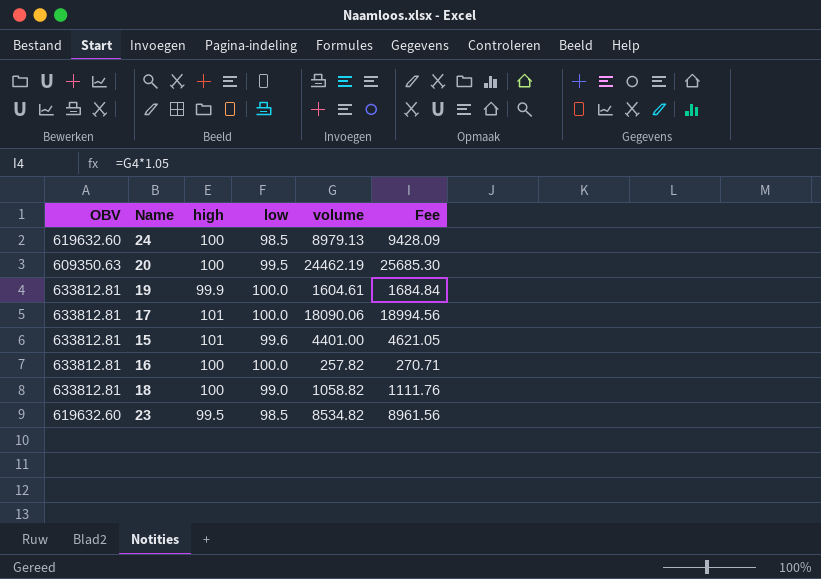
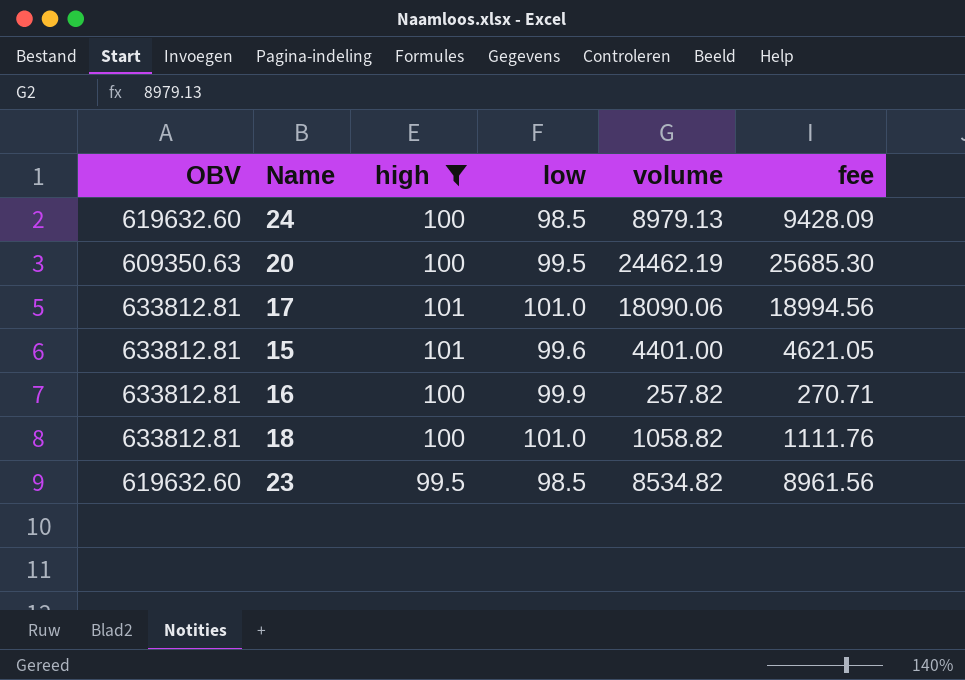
filter: none -> high != 99.9
column name: Fee -> fee
17 | low: 100.0 -> 101.0
16 | low: 100.0 -> 99.9
18 | low: 99.0 -> 101.0

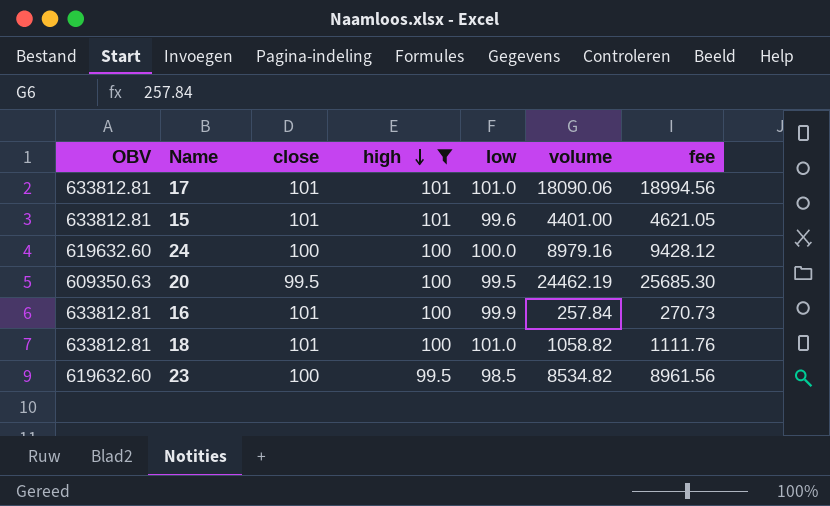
row order: none -> high descending
column close | position: none -> 3
24 | low: 98.5 -> 100.0
24 | volume: 8979.13 -> 8979.16
24 | fee: 9428.09 -> 9428.12
16 | volume: 257.82 -> 257.84
16 | fee: 270.71 -> 270.73

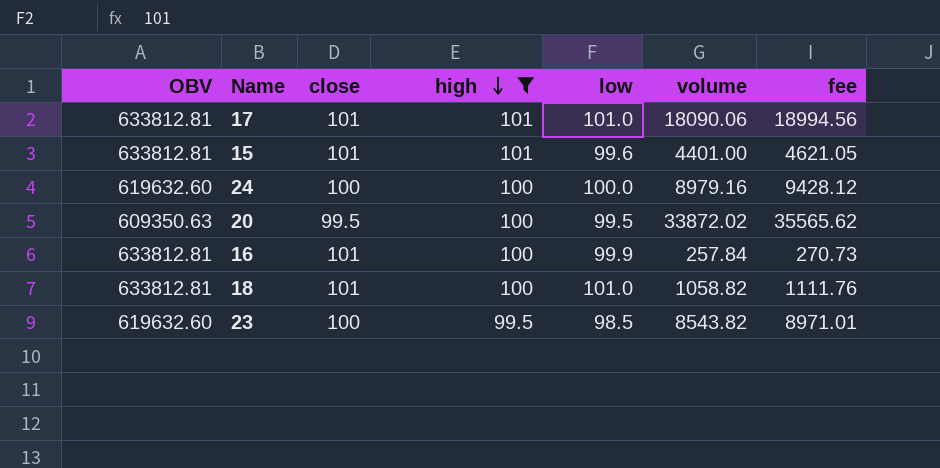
20 | volume: 24462.19 -> 33872.02
20 | fee: 25685.30 -> 35565.62
23 | volume: 8534.82 -> 8543.82
23 | fee: 8961.56 -> 8971.01

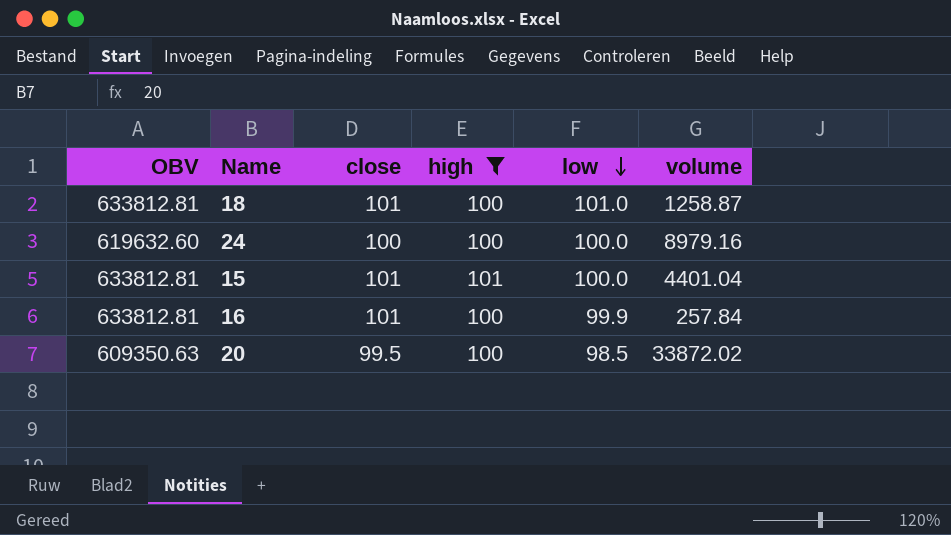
row order: high descending -> low descending
column fee | formula: [volume] * 1.05 -> none
row 17: 633812.81 | 101 | 101 | 101.0 | 18090.06 | 18994.56 -> none
row 23: 619632.60 | 100 | 99.5 | 98.5 | 8543.82 | 8971.01 -> none
18 | volume: 1058.82 -> 1258.87
15 | low: 99.6 -> 100.0
15 | volume: 4401.00 -> 4401.04
20 | low: 99.5 -> 98.5

